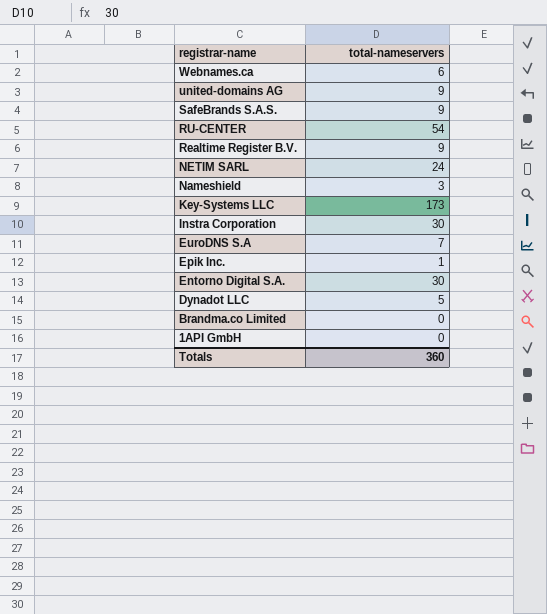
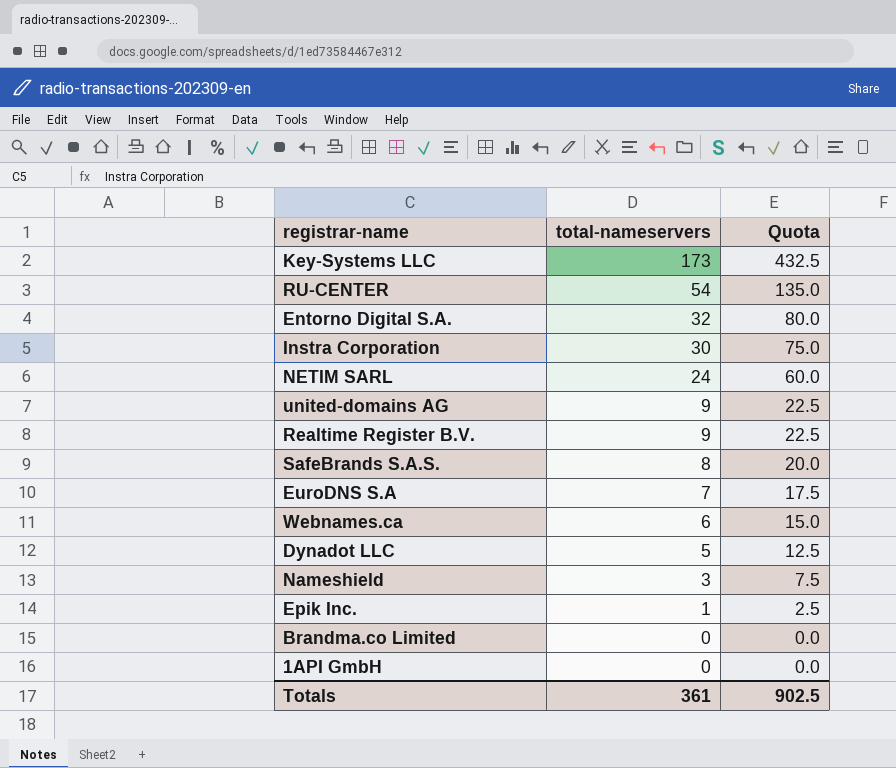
row order: registrar-name descending -> total-nameservers descending
column Quota | formula: none -> [total-nameservers] * 2.5
Entorno Digital S.A. | total-nameservers: 30 -> 32
SafeBrands S.A.S. | total-nameservers: 9 -> 8
Totals | total-nameservers: 360 -> 361

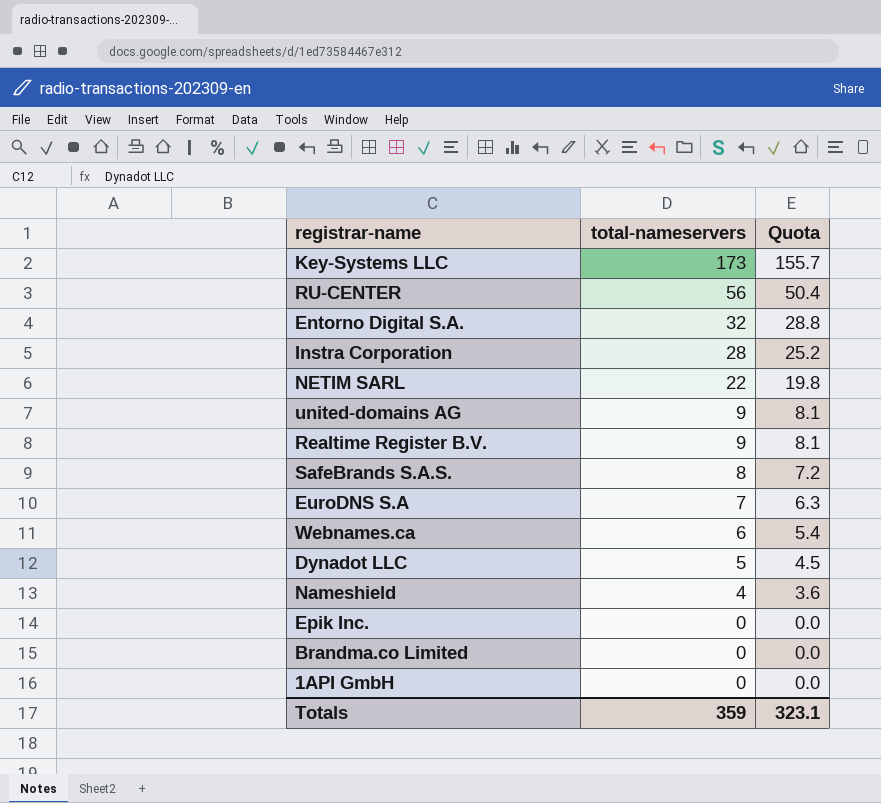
column Quota | formula: [total-nameservers] * 2.5 -> [total-nameservers] * 0.9
RU-CENTER | total-nameservers: 54 -> 56
Instra Corporation | total-nameservers: 30 -> 28
NETIM SARL | total-nameservers: 24 -> 22
Nameshield | total-nameservers: 3 -> 4
Epik Inc. | total-nameservers: 1 -> 0
Totals | total-nameservers: 361 -> 359
Totals | Quota: 902.5 -> 323.1

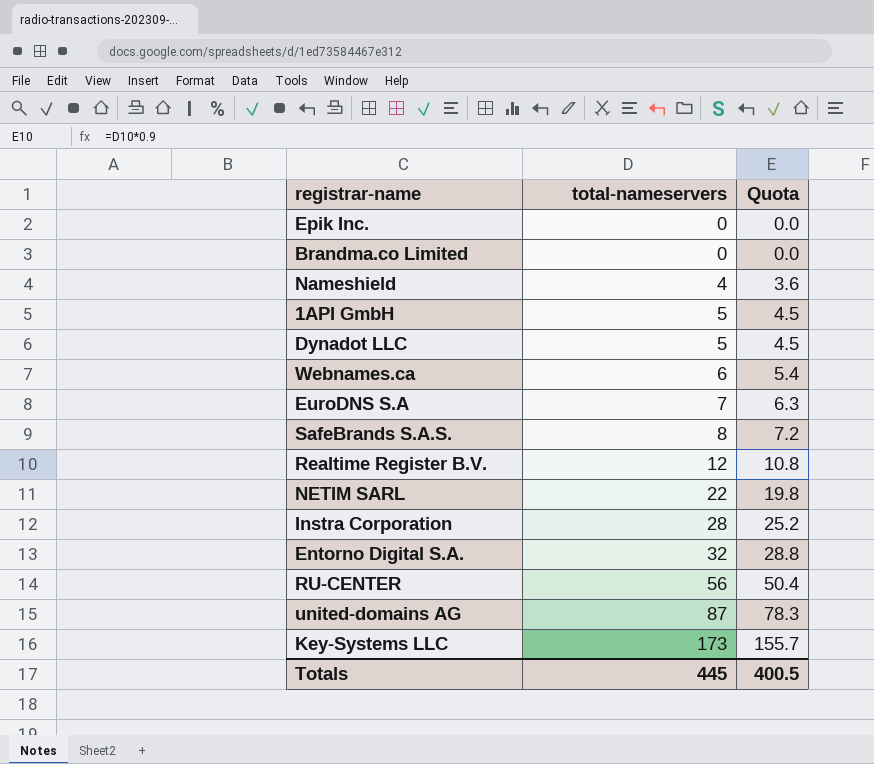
row order: total-nameservers descending -> total-nameservers ascending
1API GmbH | total-nameservers: 0 -> 5
1API GmbH | Quota: 0.0 -> 4.5
Realtime Register B.V. | total-nameservers: 9 -> 12
Realtime Register B.V. | Quota: 8.1 -> 10.8
united-domains AG | total-nameservers: 9 -> 87
united-domains AG | Quota: 8.1 -> 78.3
Totals | total-nameservers: 359 -> 445
Totals | Quota: 323.1 -> 400.5

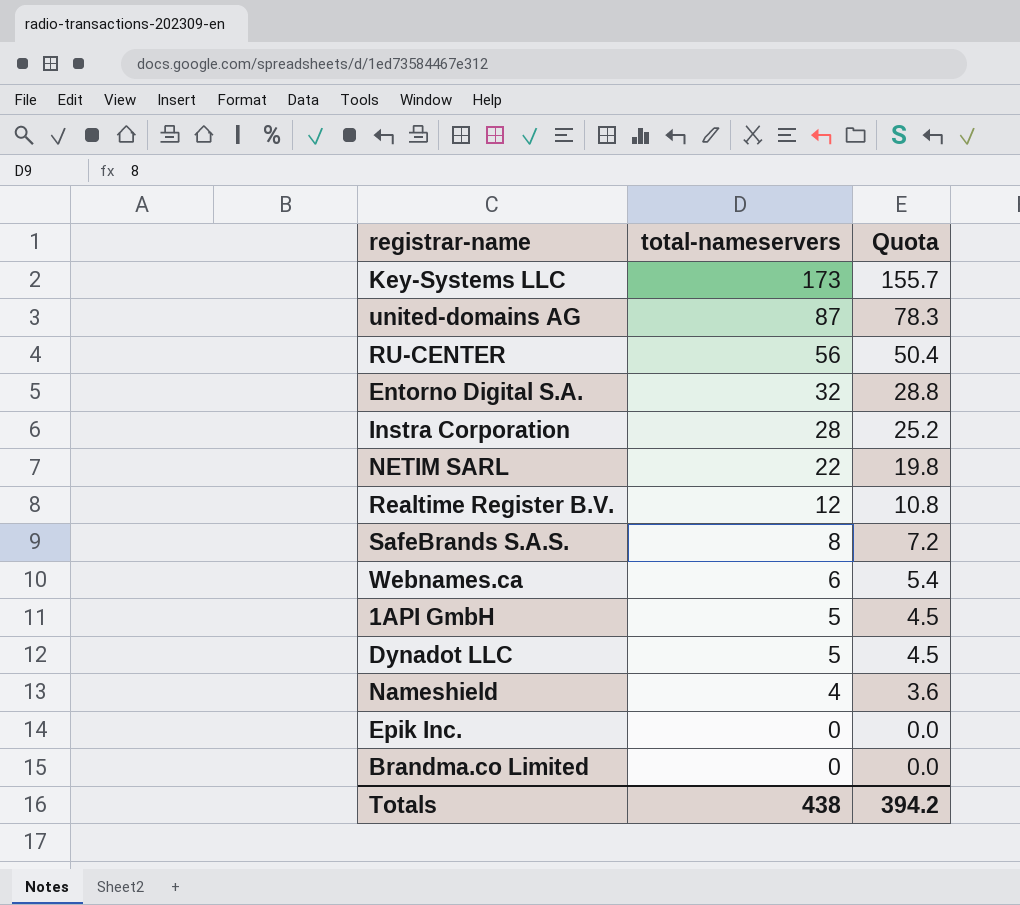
row order: total-nameservers ascending -> total-nameservers descending
row EuroDNS S.A: 7 | 6.3 -> none
Totals | total-nameservers: 445 -> 438
Totals | Quota: 400.5 -> 394.2

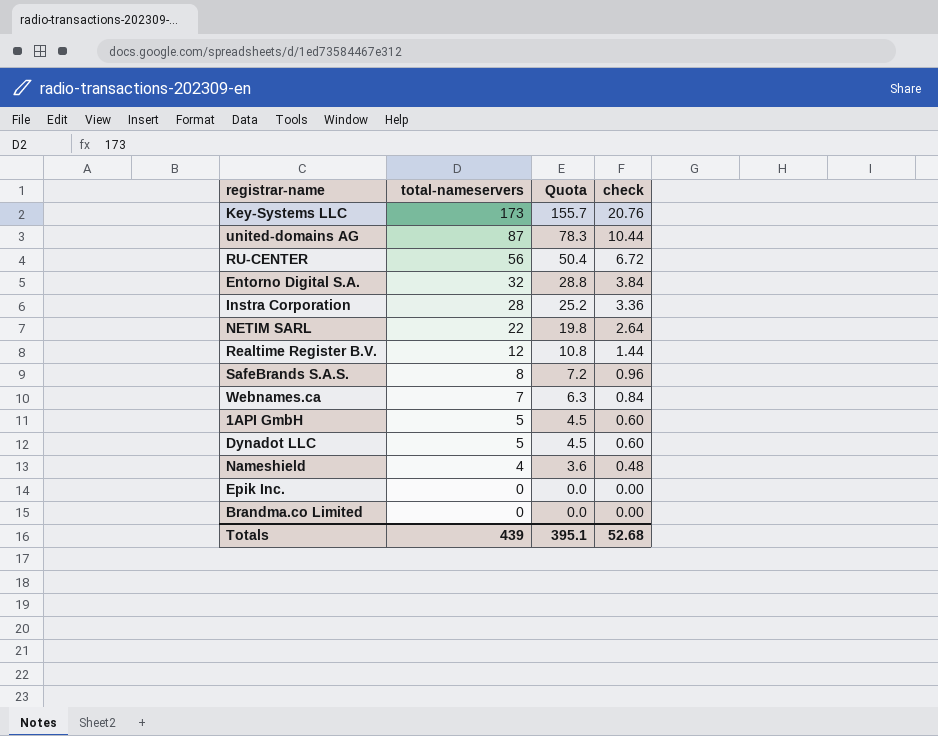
column check | formula: none -> [total-nameservers] * 0.12
Webnames.ca | total-nameservers: 6 -> 7
Webnames.ca | Quota: 5.4 -> 6.3
Totals | total-nameservers: 438 -> 439
Totals | Quota: 394.2 -> 395.1

